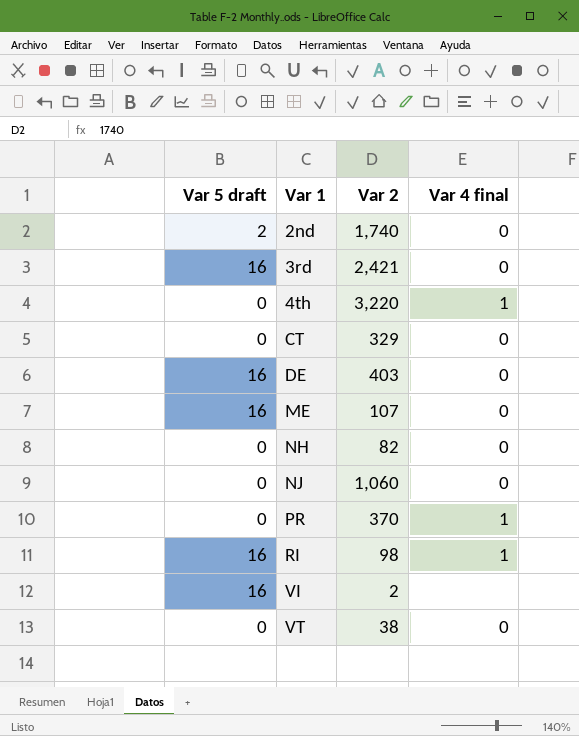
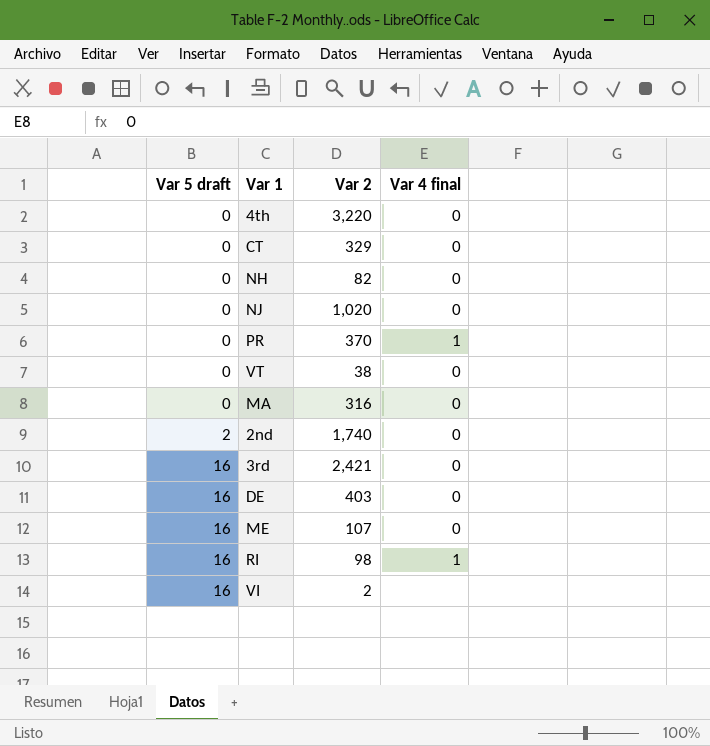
row order: Var 1 ascending -> Var 5 draft ascending
4th | Var 4 final: 1 -> 0
NJ | Var 2: 1,060 -> 1,020
row MA: none -> 0 | 316 | 0

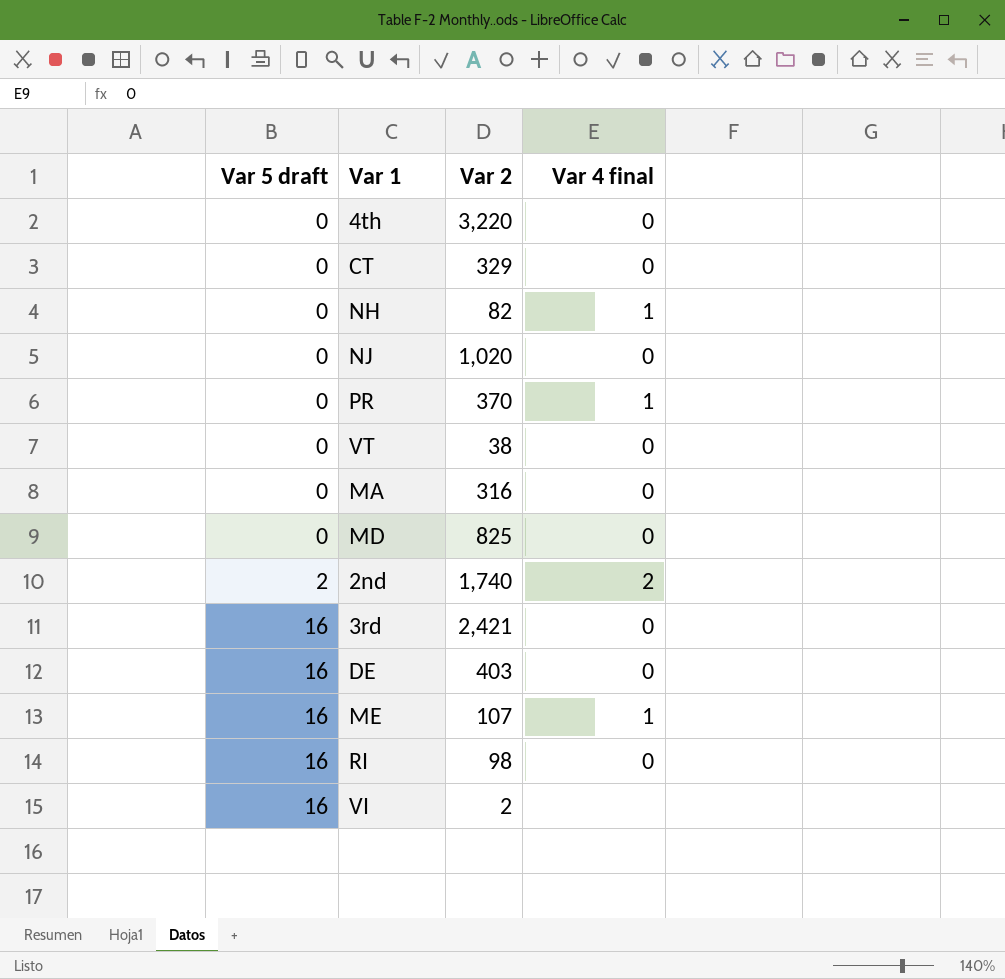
NH | Var 4 final: 0 -> 1
row MD: none -> 0 | 825 | 0
2nd | Var 4 final: 0 -> 2
ME | Var 4 final: 0 -> 1
RI | Var 4 final: 1 -> 0

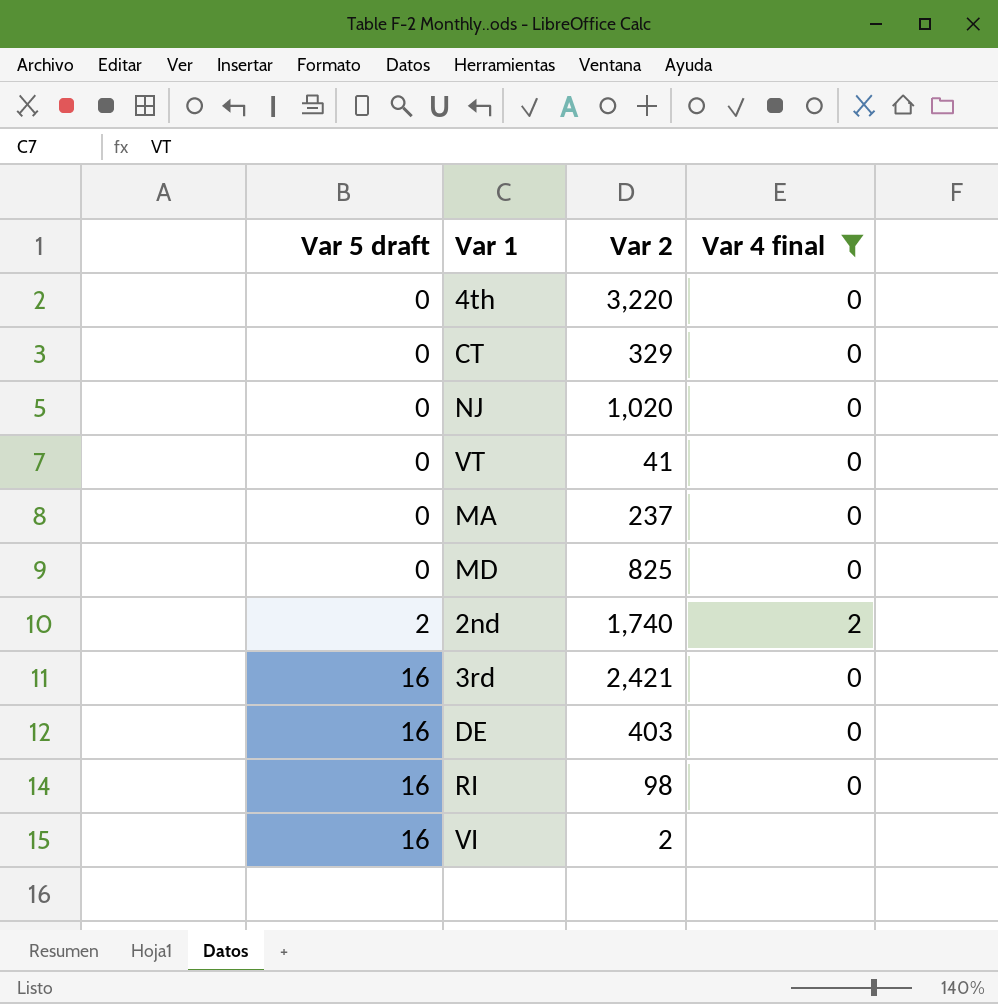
filter: none -> Var 4 final != 1
VT | Var 2: 38 -> 41
MA | Var 2: 316 -> 237

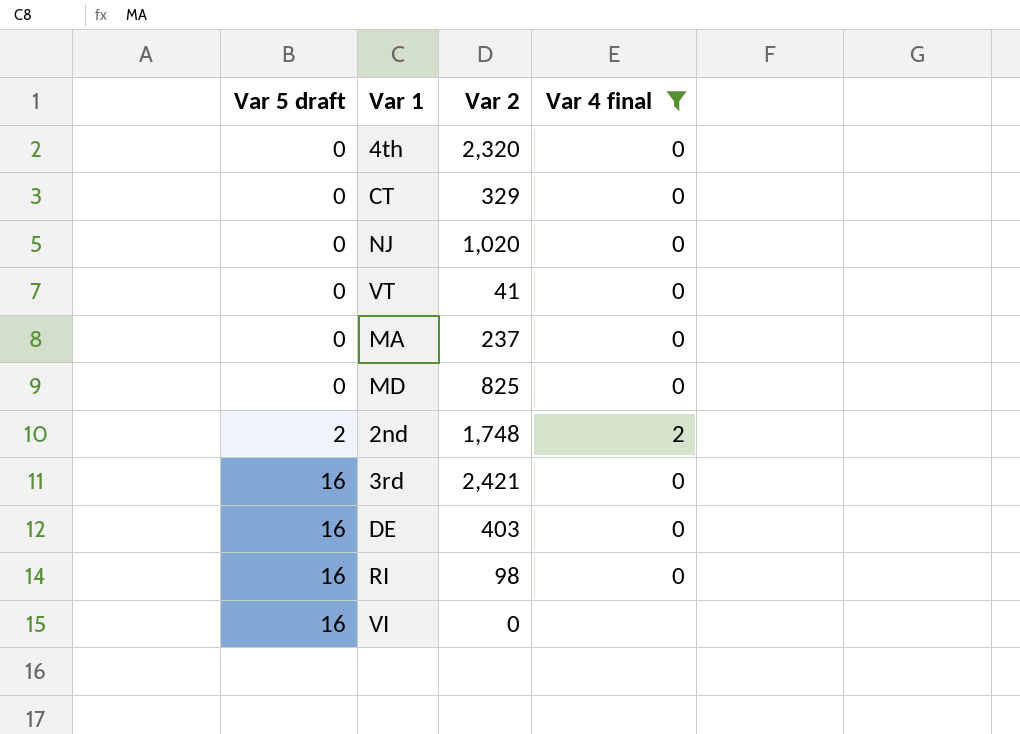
4th | Var 2: 3,220 -> 2,320
2nd | Var 2: 1,740 -> 1,748
VI | Var 2: 2 -> 0

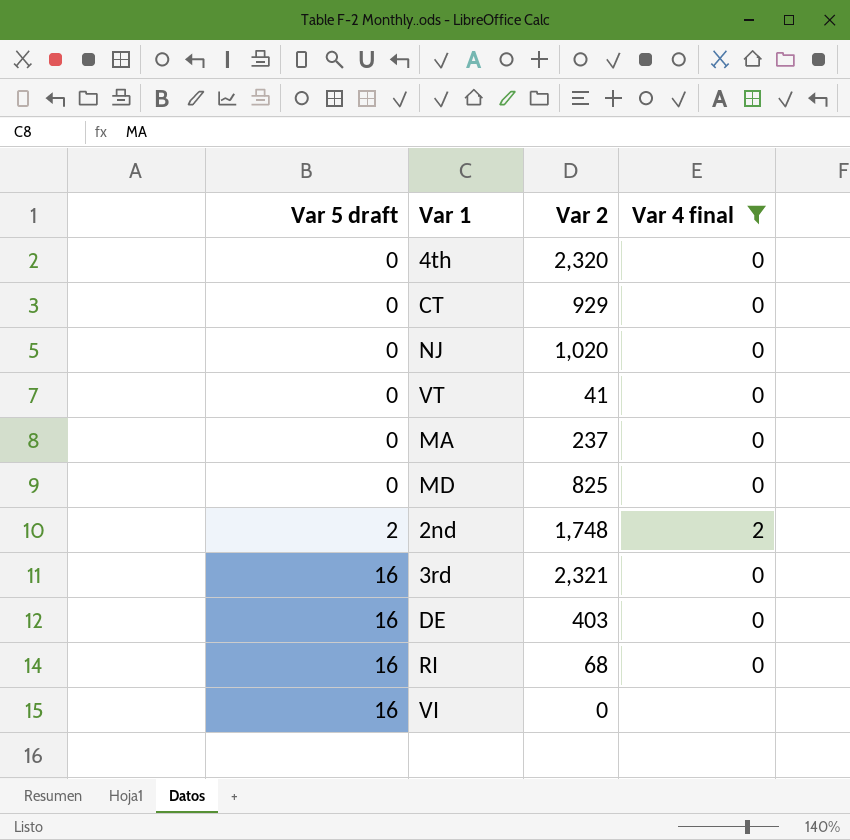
CT | Var 2: 329 -> 929
3rd | Var 2: 2,421 -> 2,321
RI | Var 2: 98 -> 68

